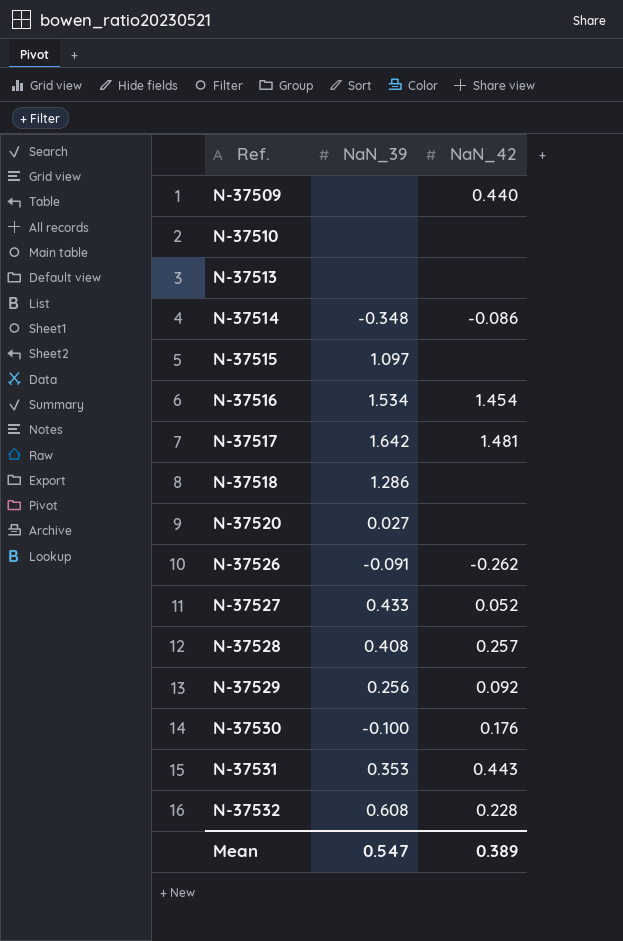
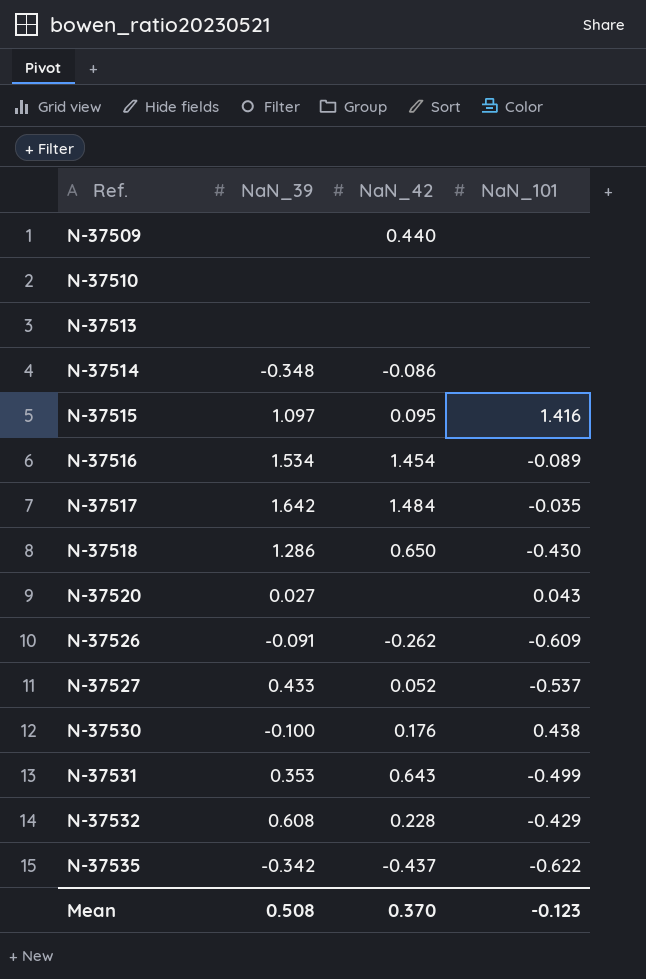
column NaN_101 | position: none -> 4
row N-37528: 0.408 | 0.257 -> none
row N-37529: 0.256 | 0.092 -> none
N-37515 | NaN_42: none -> 0.095
N-37517 | NaN_42: 1.481 -> 1.484
N-37518 | NaN_42: none -> 0.650
N-37531 | NaN_42: 0.443 -> 0.643
row N-37535: none -> -0.342 | -0.437 | -0.622
Mean | NaN_39: 0.547 -> 0.508
Mean | NaN_42: 0.389 -> 0.370

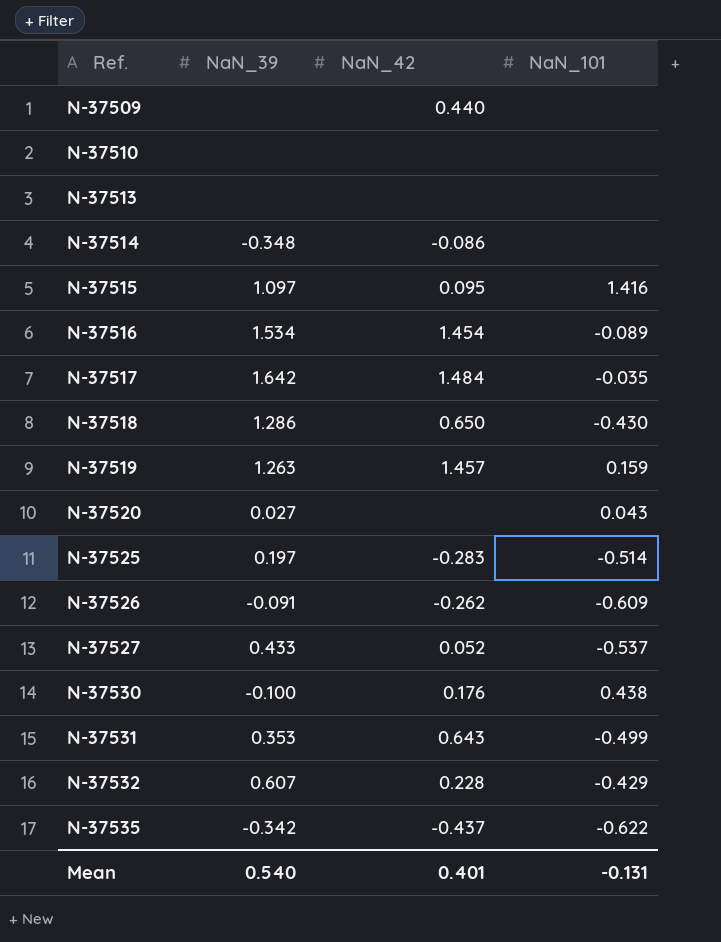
row N-37519: none -> 1.263 | 1.457 | 0.159
row N-37525: none -> 0.197 | -0.283 | -0.514
N-37532 | NaN_39: 0.608 -> 0.607
Mean | NaN_39: 0.508 -> 0.540
Mean | NaN_42: 0.370 -> 0.401
Mean | NaN_101: -0.123 -> -0.131

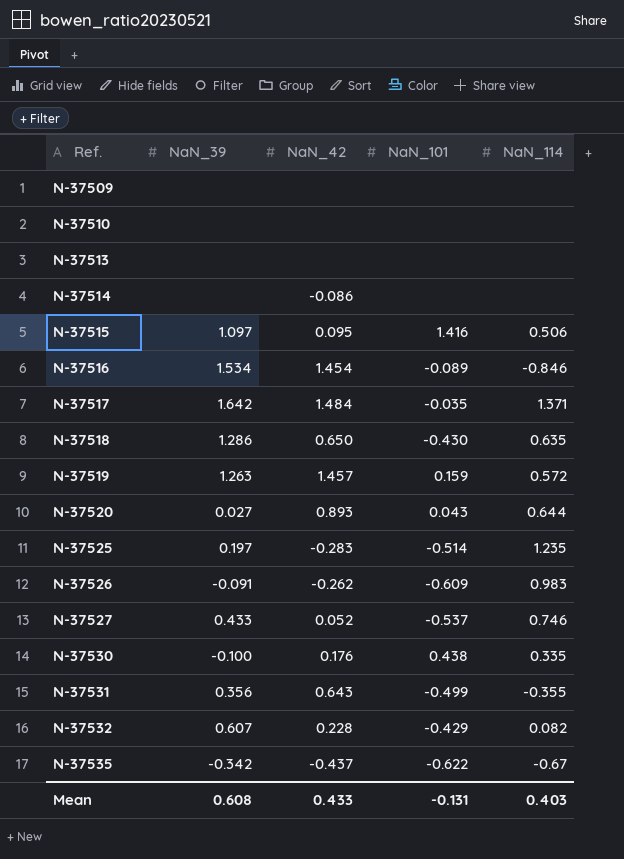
column NaN_114 | position: none -> 5
N-37509 | NaN_42: 0.440 -> none
N-37514 | NaN_39: -0.348 -> none
N-37520 | NaN_42: none -> 0.893
N-37531 | NaN_39: 0.353 -> 0.356
Mean | NaN_39: 0.540 -> 0.608
Mean | NaN_42: 0.401 -> 0.433

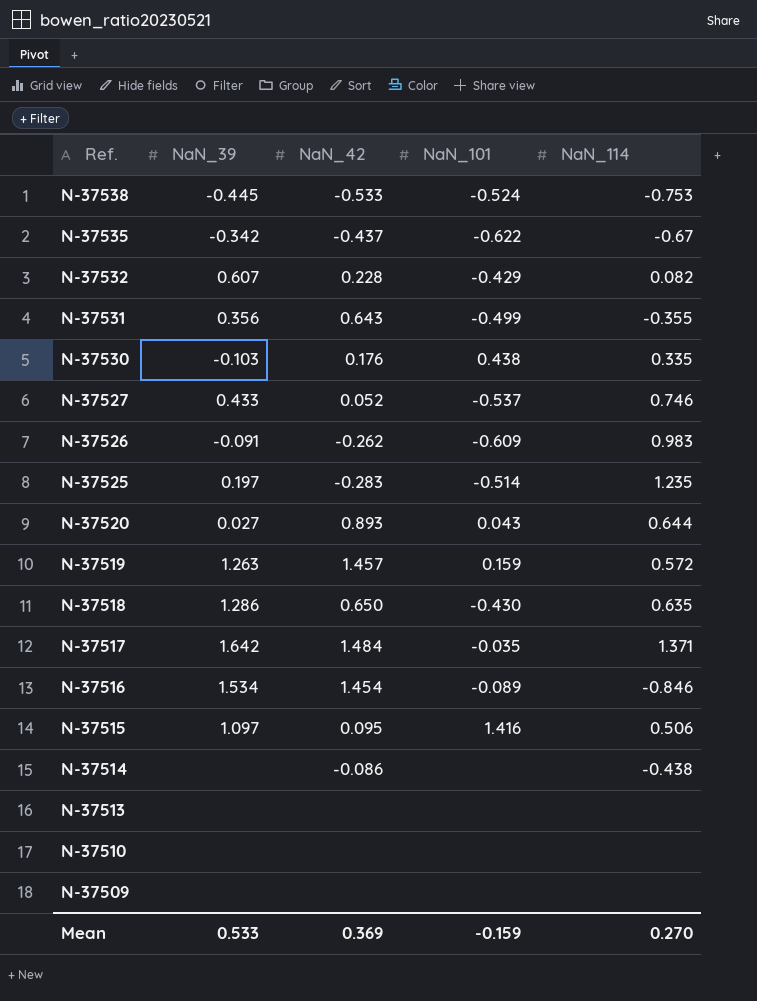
row order: Ref. ascending -> Ref. descending
row N-37538: none -> -0.445 | -0.533 | -0.524 | -0.753
N-37530 | NaN_39: -0.100 -> -0.103
N-37514 | NaN_114: none -> -0.438
Mean | NaN_39: 0.608 -> 0.533
Mean | NaN_42: 0.433 -> 0.369
Mean | NaN_101: -0.131 -> -0.159
Mean | NaN_114: 0.403 -> 0.270

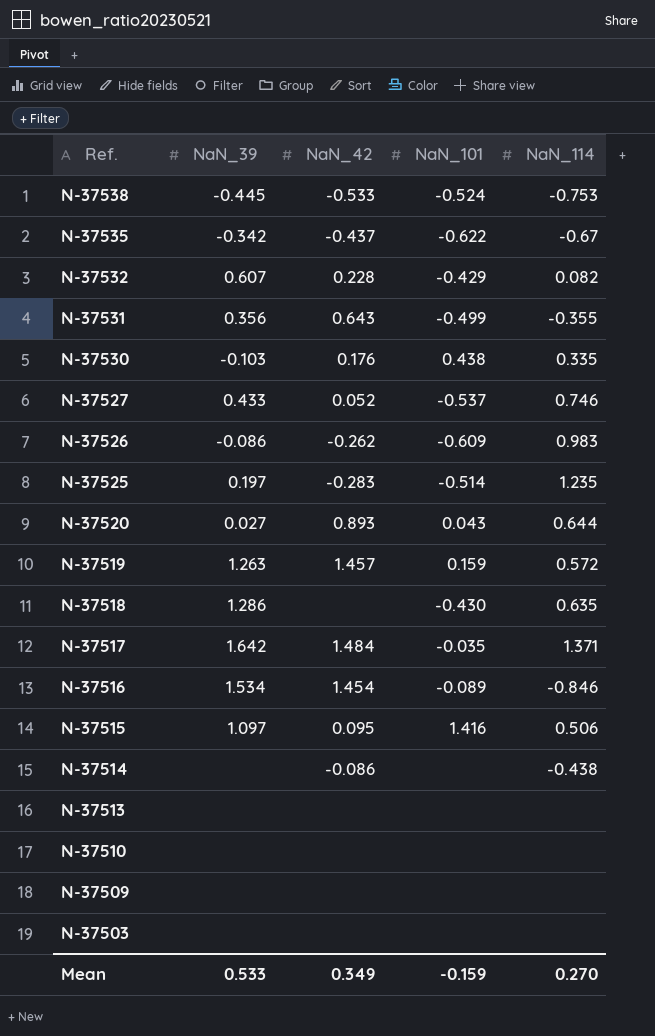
N-37526 | NaN_39: -0.091 -> -0.086
N-37518 | NaN_42: 0.650 -> none
row N-37503: none -> none | none | none | none
Mean | NaN_42: 0.369 -> 0.349

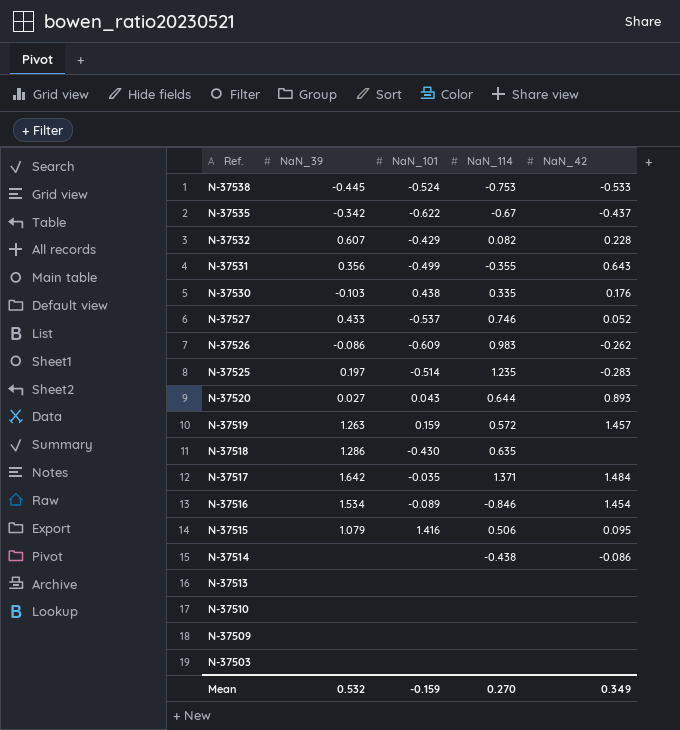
column NaN_42 | position: 3 -> 5
N-37515 | NaN_39: 1.097 -> 1.079
Mean | NaN_39: 0.533 -> 0.532

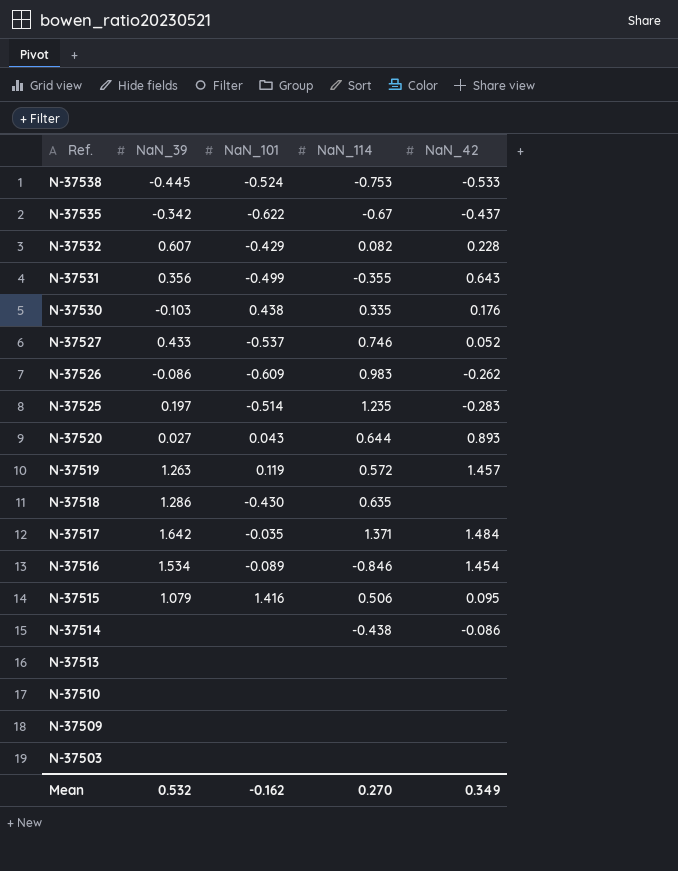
N-37519 | NaN_101: 0.159 -> 0.119
Mean | NaN_101: -0.159 -> -0.162

